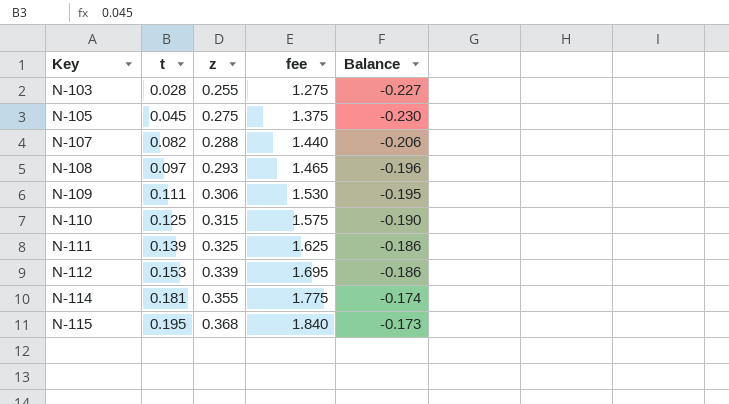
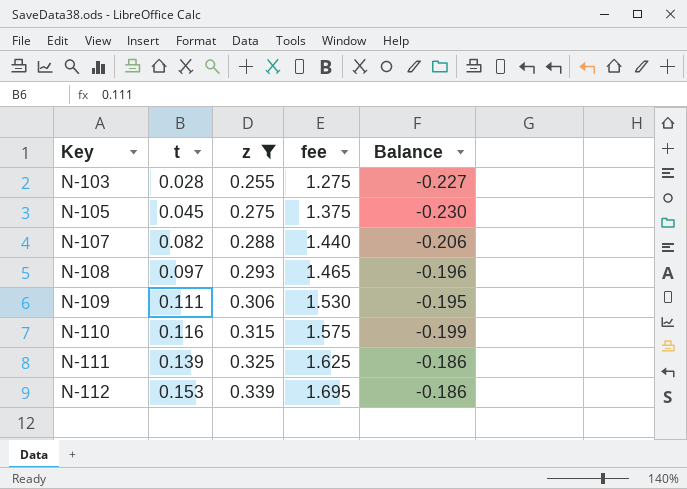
filter: none -> z <= 0.339
N-110 | t: 0.125 -> 0.116
N-110 | Balance: -0.190 -> -0.199

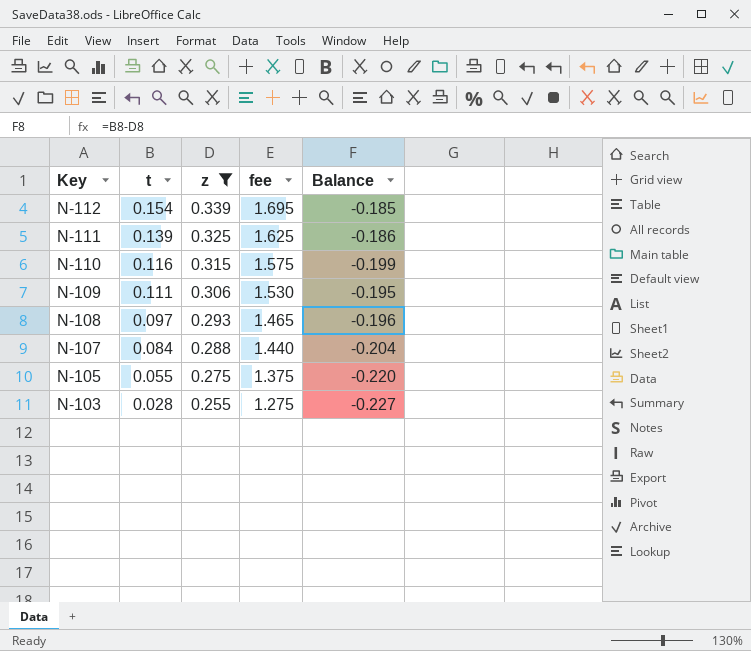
row order: Key ascending -> Key descending
N-112 | t: 0.153 -> 0.154
N-112 | Balance: -0.186 -> -0.185
N-107 | t: 0.082 -> 0.084
N-107 | Balance: -0.206 -> -0.204
N-105 | t: 0.045 -> 0.055
N-105 | Balance: -0.230 -> -0.220

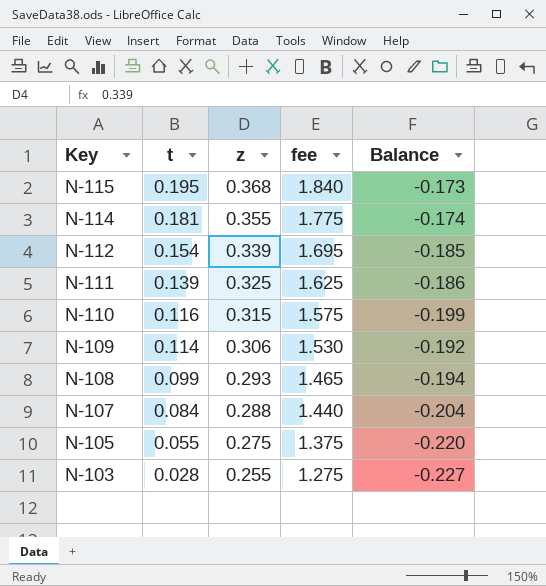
filter: z <= 0.339 -> none
N-109 | t: 0.111 -> 0.114
N-109 | Balance: -0.195 -> -0.192
N-108 | t: 0.097 -> 0.099
N-108 | Balance: -0.196 -> -0.194

